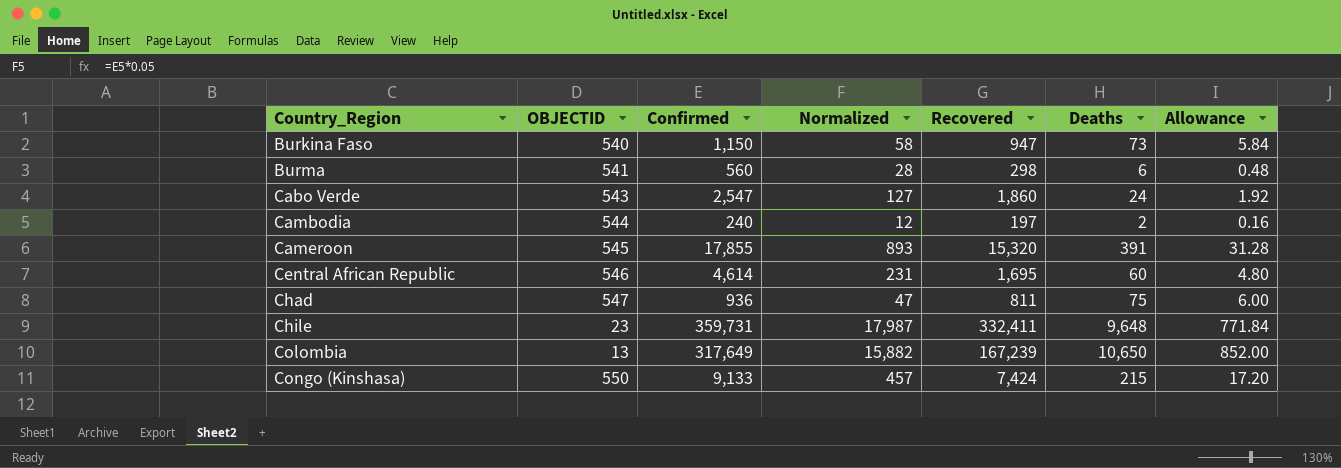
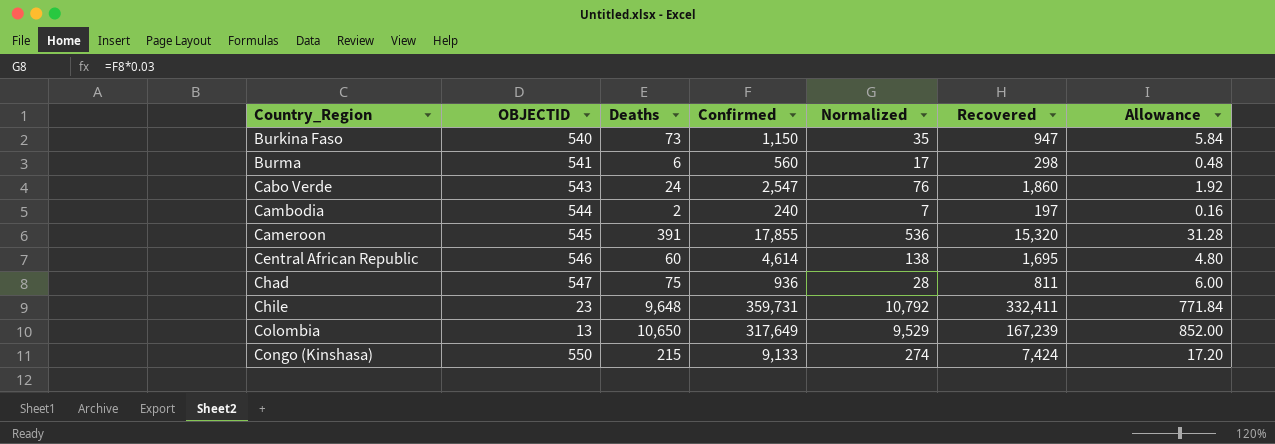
column Deaths | position: 6 -> 3
column Normalized | formula: [Confirmed] * 0.05 -> [Confirmed] * 0.03

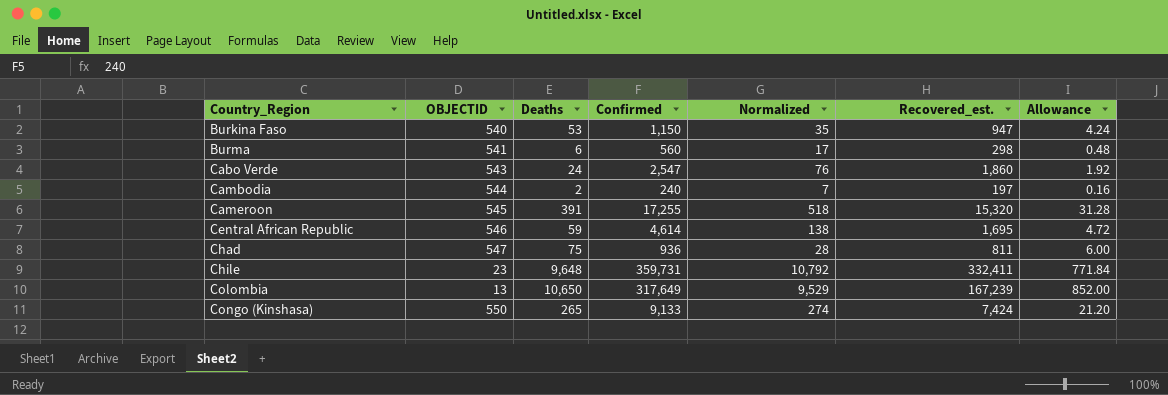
column name: Recovered -> Recovered_est.
Burkina Faso | Deaths: 73 -> 53
Burkina Faso | Allowance: 5.84 -> 4.24
Cameroon | Confirmed: 17,855 -> 17,255
Cameroon | Normalized: 536 -> 518
Central African Republic | Deaths: 60 -> 59
Central African Republic | Allowance: 4.80 -> 4.72
Congo (Kinshasa) | Deaths: 215 -> 265
Congo (Kinshasa) | Allowance: 17.20 -> 21.20

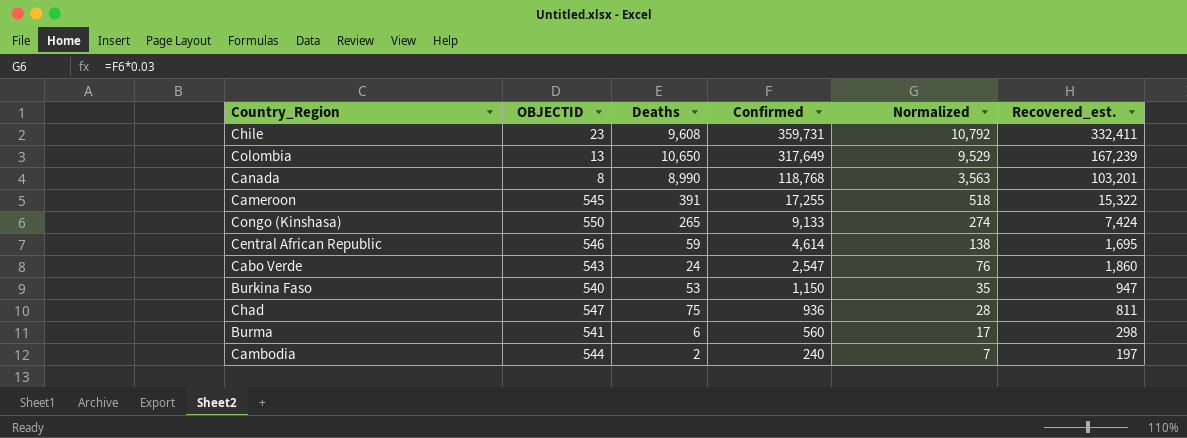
row order: Country_Region ascending -> Confirmed descending
column Allowance | formula: [Deaths] * 0.08 -> none
Chile | Deaths: 9,648 -> 9,608
row Canada: none -> 8 | 8,990 | 118,768 | 3,563 | 103,201
Cameroon | Recovered_est.: 15,320 -> 15,322

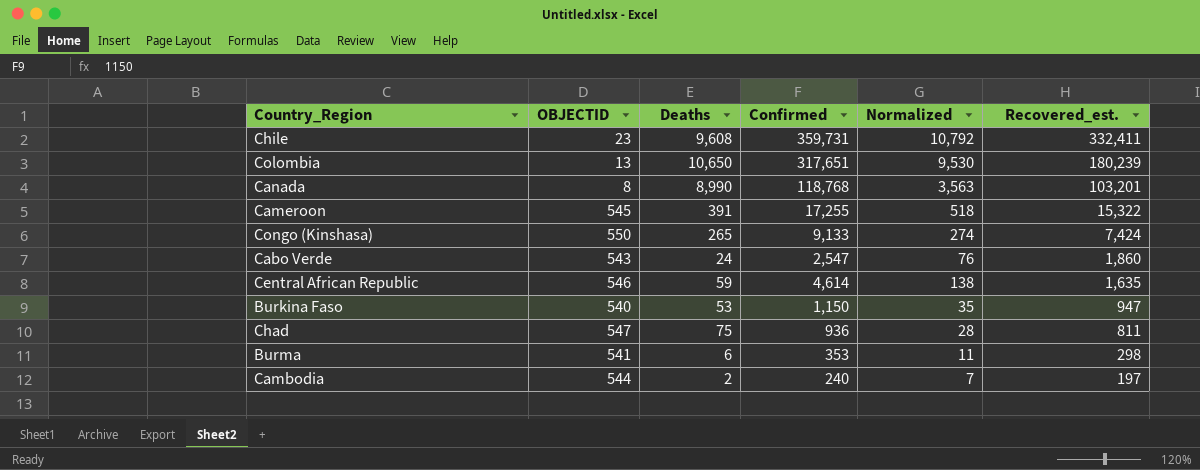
row order: Confirmed descending -> Recovered_est. descending
Colombia | Confirmed: 317,649 -> 317,651
Colombia | Normalized: 9,529 -> 9,530
Colombia | Recovered_est.: 167,239 -> 180,239
Central African Republic | Recovered_est.: 1,695 -> 1,635
Burma | Confirmed: 560 -> 353
Burma | Normalized: 17 -> 11

